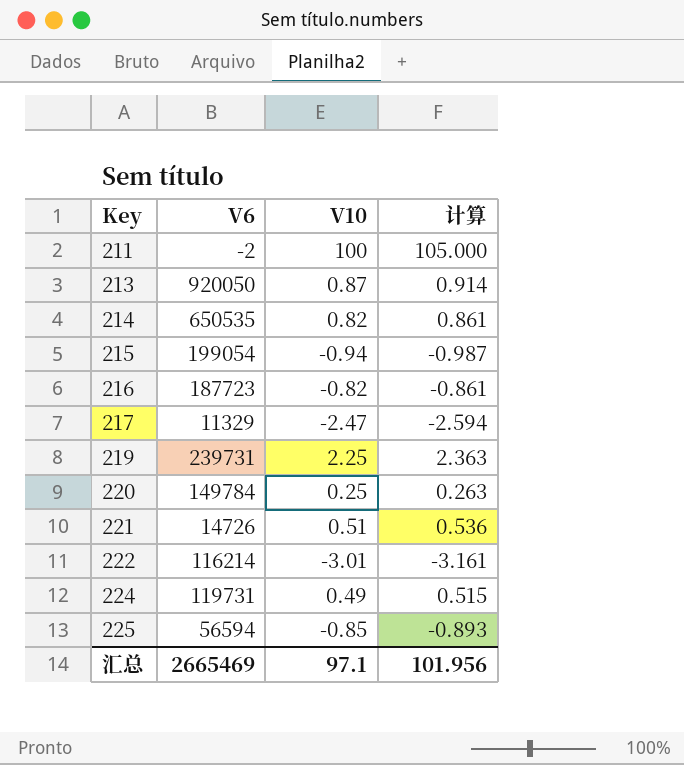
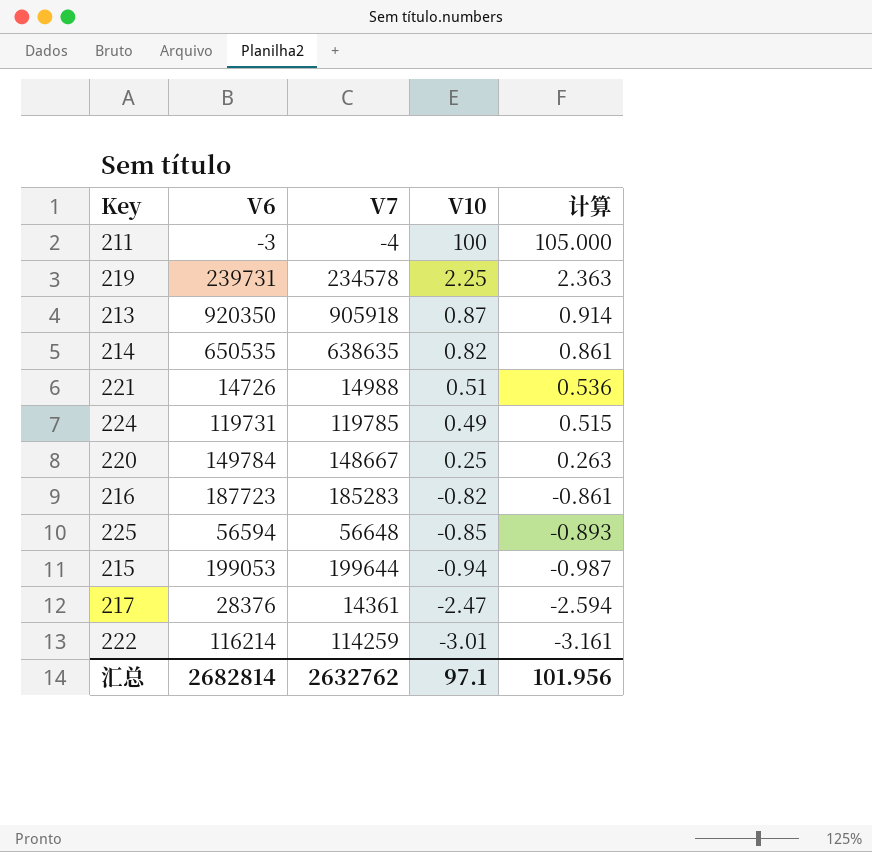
row order: Key ascending -> V10 descending
column V7 | position: none -> 3
211 | V6: -2 -> -3
213 | V6: 920050 -> 920350
215 | V6: 199054 -> 199053
217 | V6: 11329 -> 28376
汇总 | V6: 2665469 -> 2682814

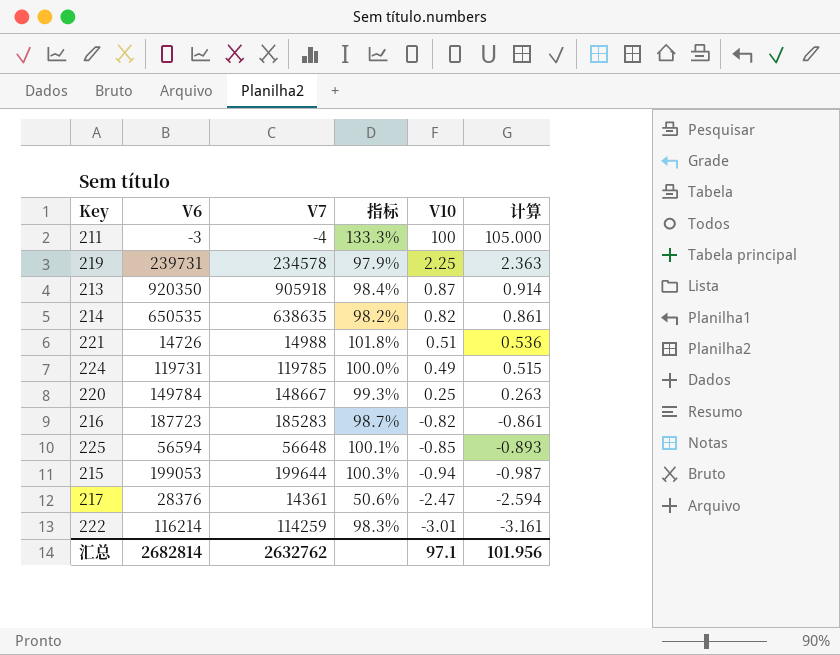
column 指标 | formula: none -> [V7] / [V6]

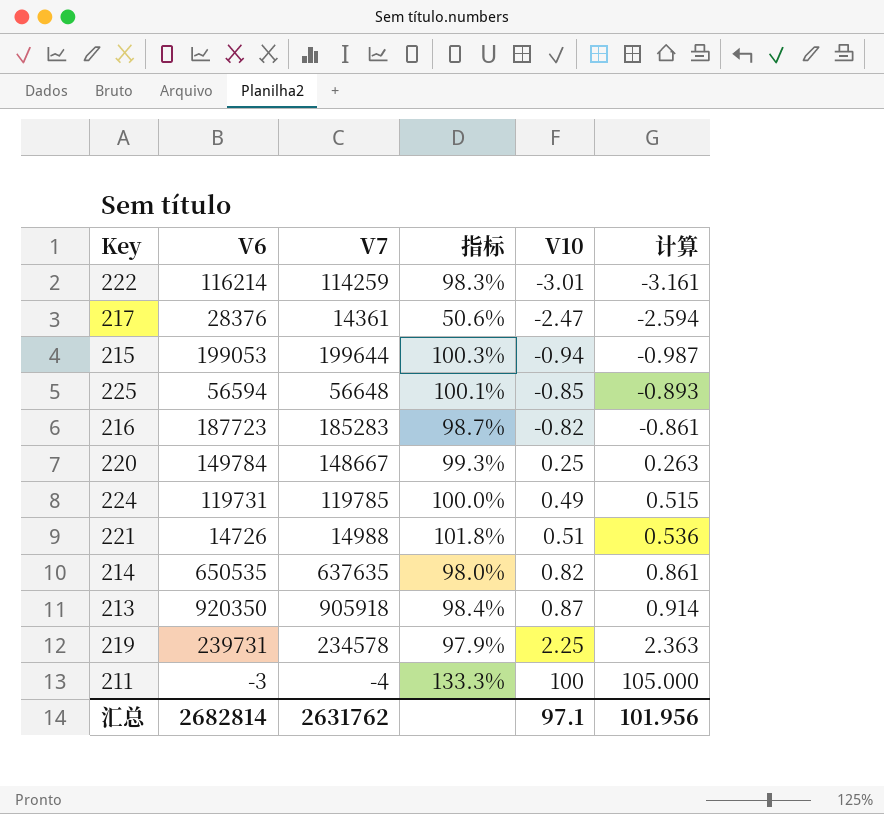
row order: V10 descending -> V10 ascending
214 | V7: 638635 -> 637635
214 | 指标: 98.2% -> 98.0%
汇总 | V7: 2632762 -> 2631762

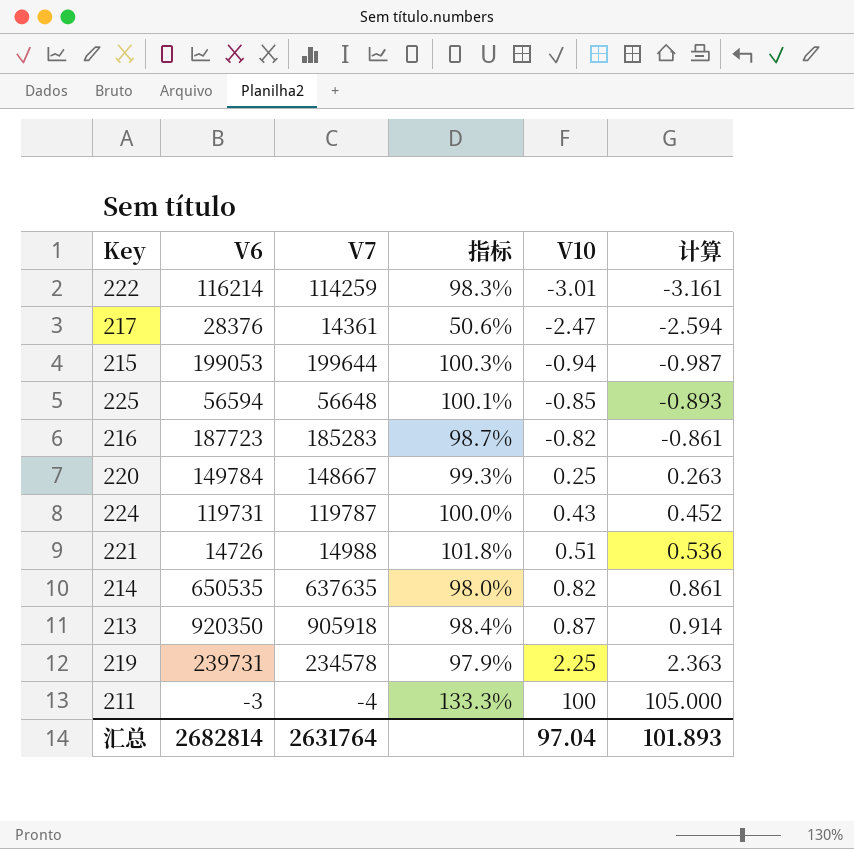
224 | V7: 119785 -> 119787
224 | V10: 0.49 -> 0.43
224 | 计算: 0.515 -> 0.452
汇总 | V7: 2631762 -> 2631764
汇总 | V10: 97.1 -> 97.04
汇总 | 计算: 101.956 -> 101.893

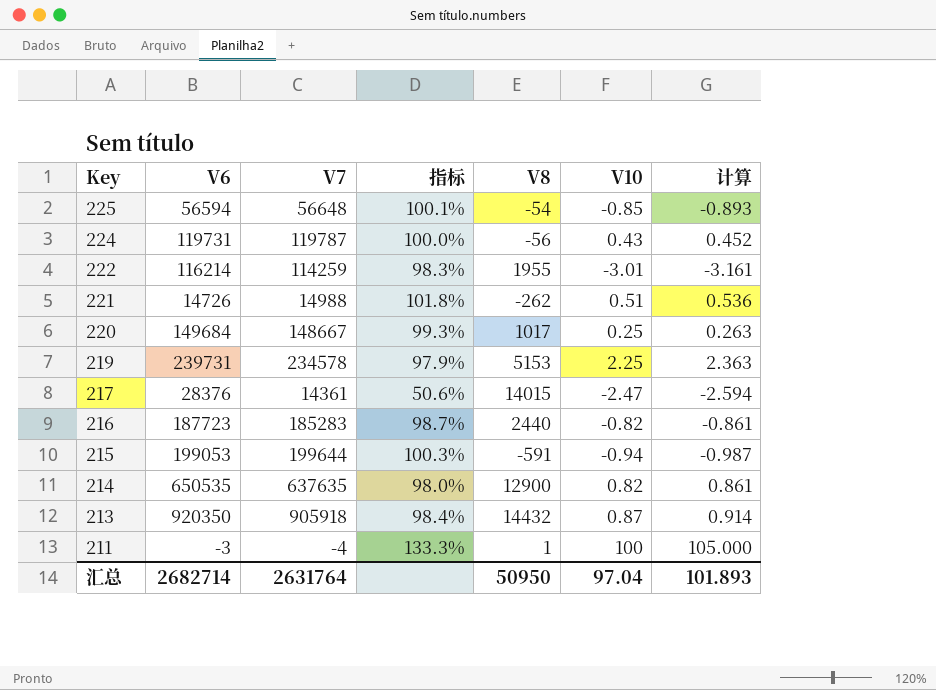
row order: V10 ascending -> Key descending
column V8 | formula: none -> [V6] - [V7]
220 | V6: 149784 -> 149684
汇总 | V6: 2682814 -> 2682714

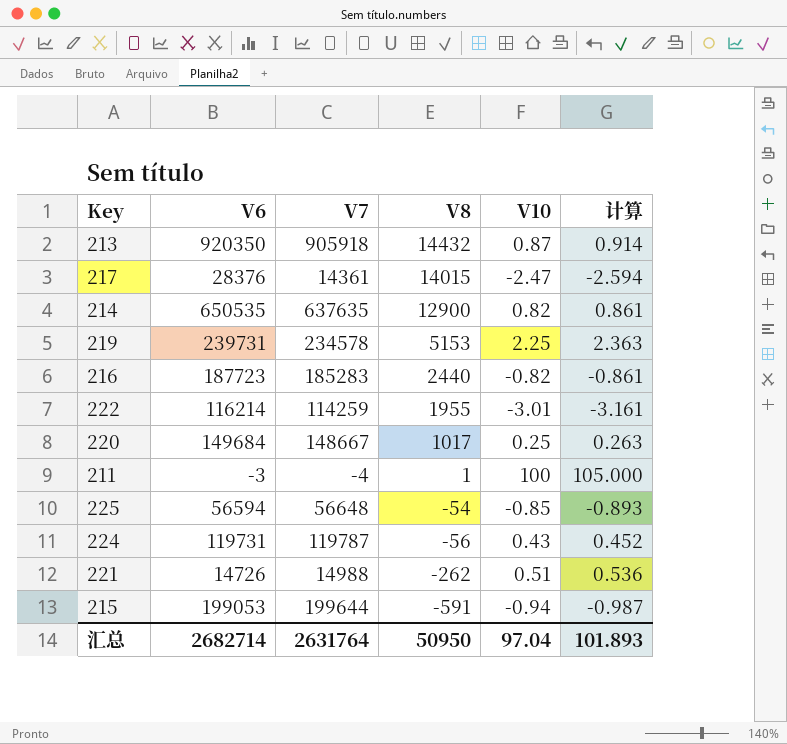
row order: Key descending -> V8 descending
column 指标 | formula: [V7] / [V6] -> none

